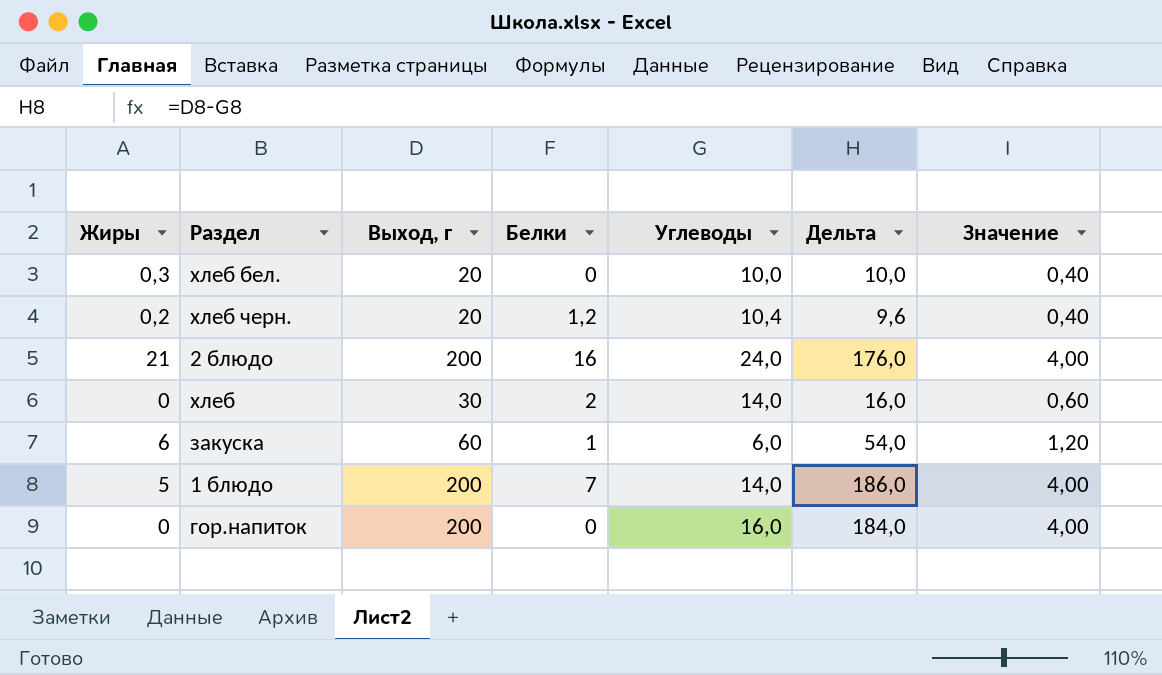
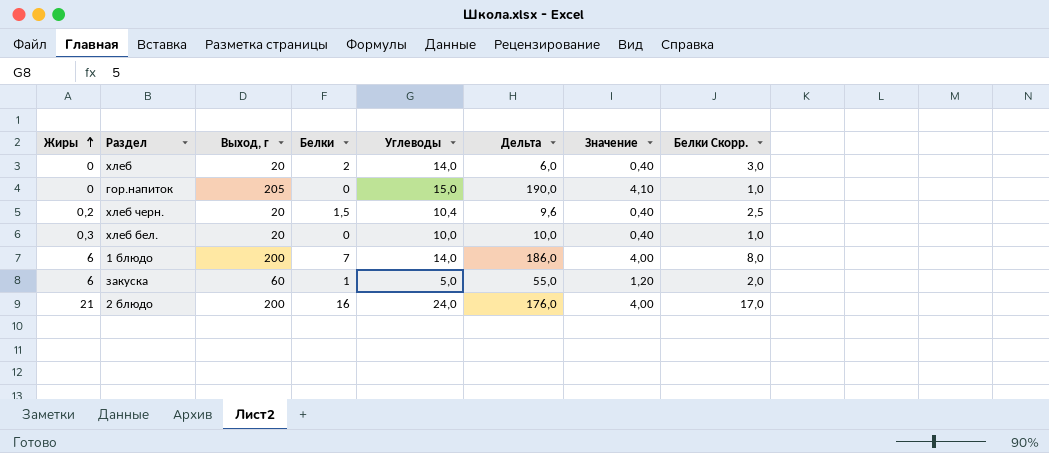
row order: none -> Жиры ascending
column Белки Скорр. | formula: none -> [Белки] + 1
хлеб | Выход, г: 30 -> 20
хлеб | Дельта: 16,0 -> 6,0
хлеб | Значение: 0,60 -> 0,40
гор.напиток | Выход, г: 200 -> 205
гор.напиток | Углеводы: 16,0 -> 15,0
гор.напиток | Дельта: 184,0 -> 190,0
гор.напиток | Значение: 4,00 -> 4,10
хлеб черн. | Белки: 1,2 -> 1,5
1 блюдо | Жиры: 5 -> 6
закуска | Углеводы: 6,0 -> 5,0
закуска | Дельта: 54,0 -> 55,0

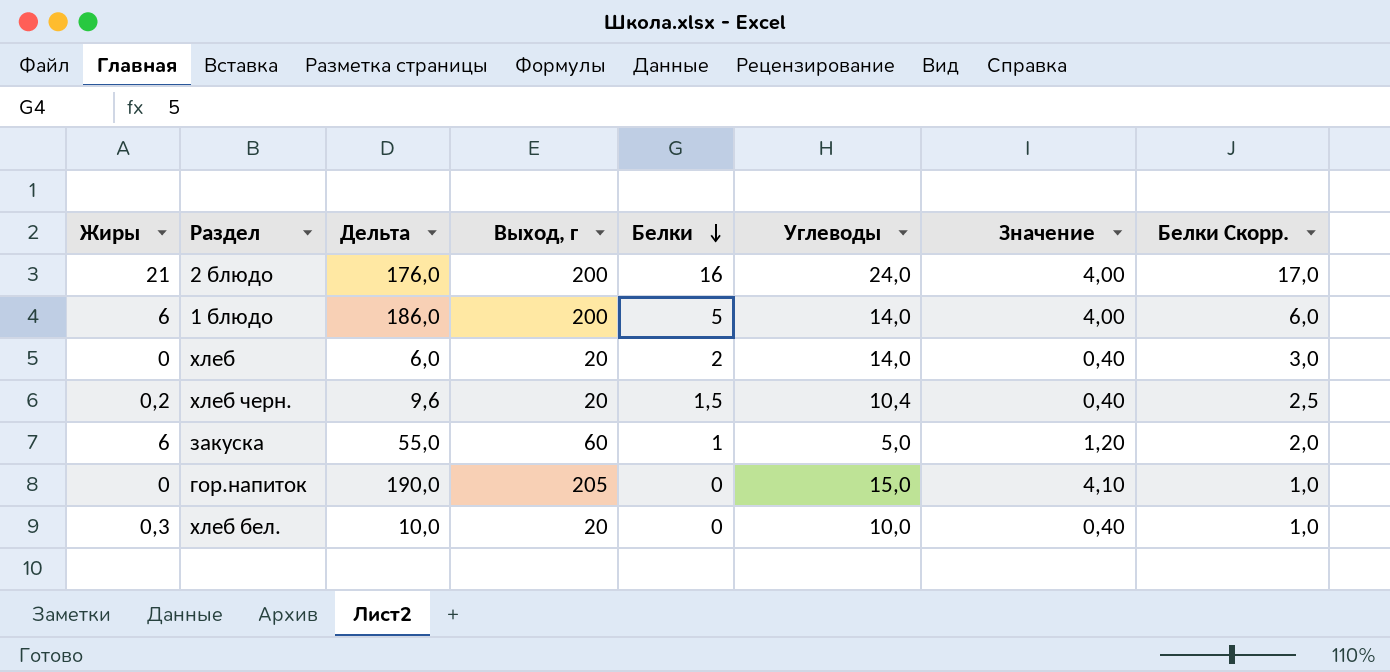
row order: Жиры ascending -> Белки descending
column Дельта | position: 6 -> 3
1 блюдо | Белки: 7 -> 5
1 блюдо | Белки Скорр.: 8,0 -> 6,0

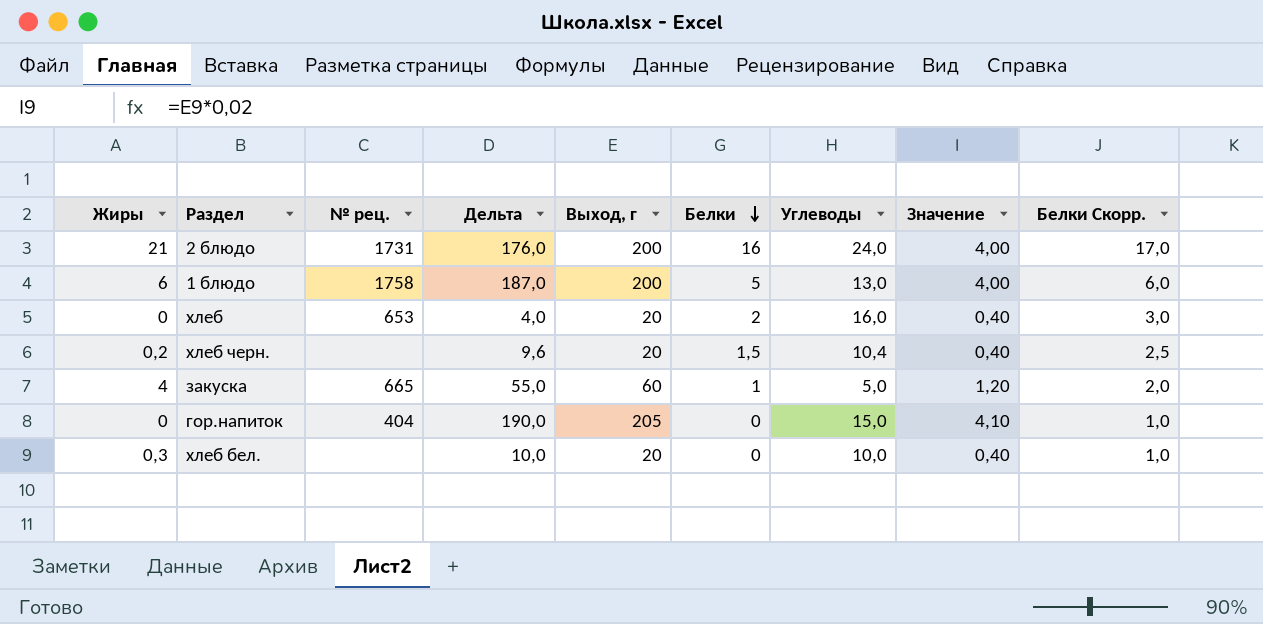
column № рец. | position: none -> 3
1 блюдо | Дельта: 186,0 -> 187,0
1 блюдо | Углеводы: 14,0 -> 13,0
хлеб | Дельта: 6,0 -> 4,0
хлеб | Углеводы: 14,0 -> 16,0
закуска | Жиры: 6 -> 4

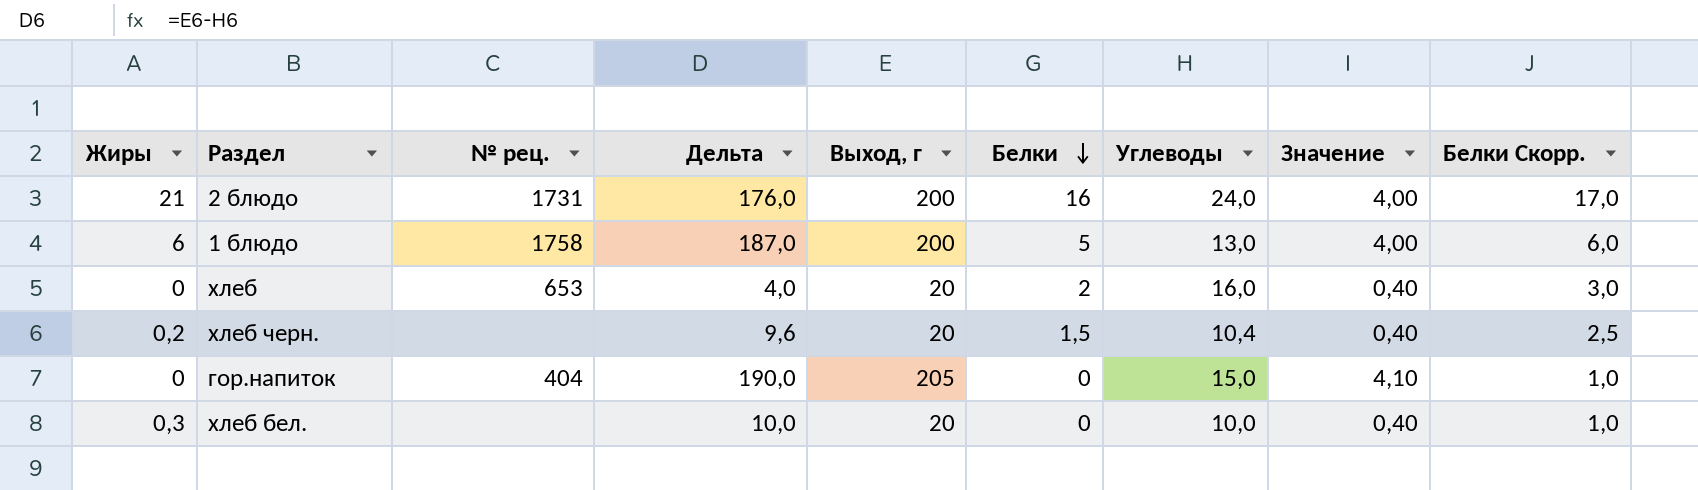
row закуска: 4 | 665 | 55,0 | 60 | 1 | 5,0 | 1,20 | 2,0 -> none

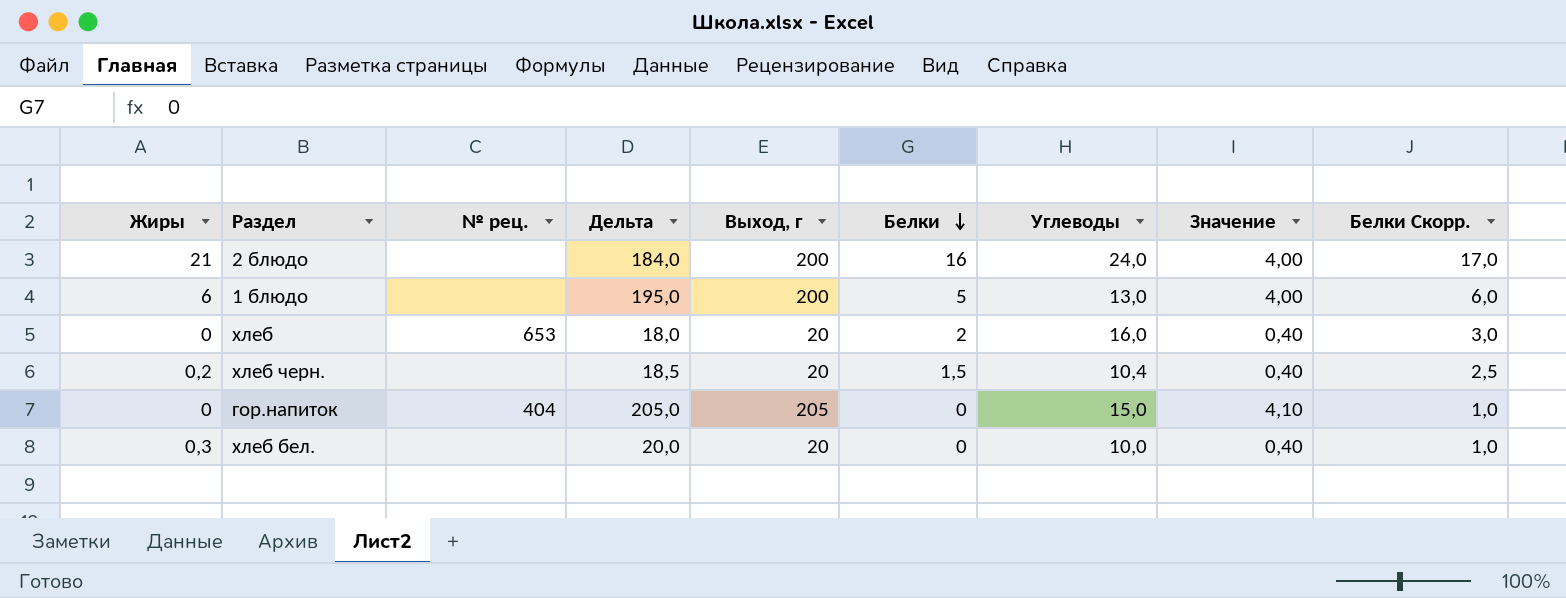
column Дельта | formula: [Выход, г] - [Углеводы] -> [Выход, г] - [Белки]
2 блюдо | № рец.: 1731 -> none
1 блюдо | № рец.: 1758 -> none

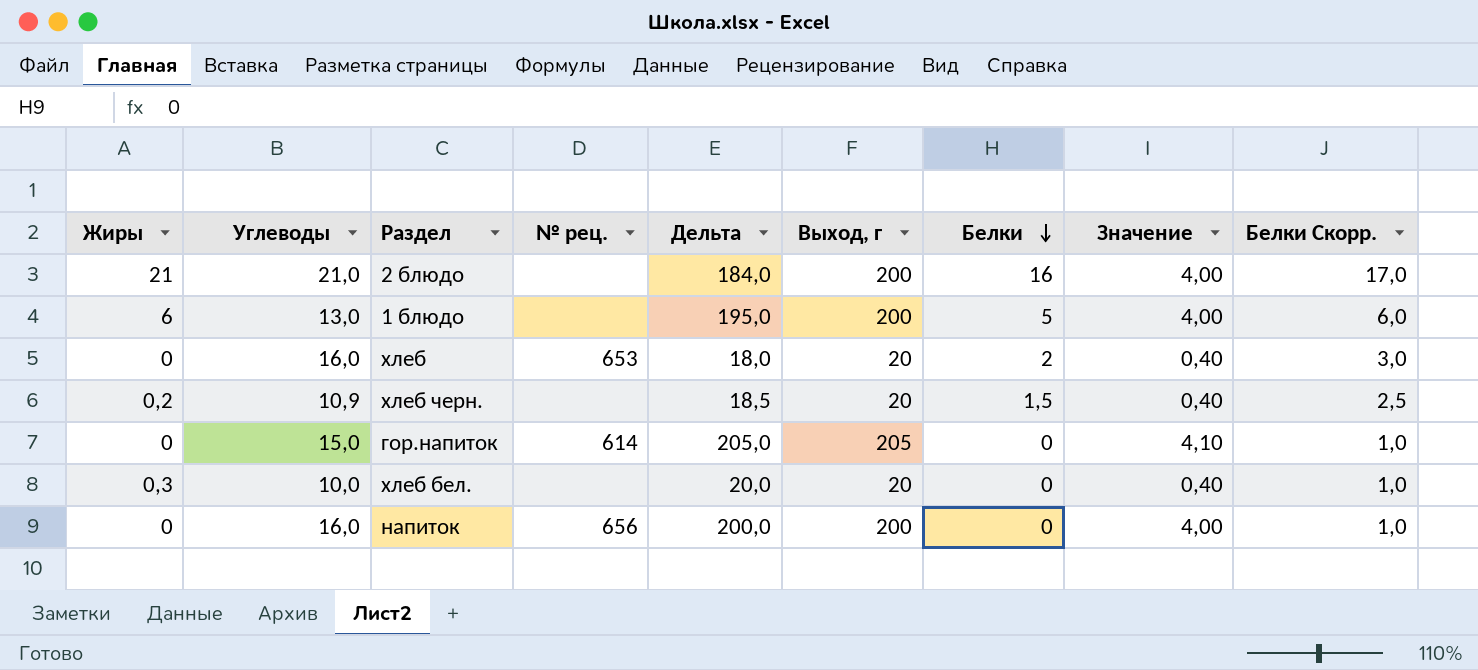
column Углеводы | position: 7 -> 2
2 блюдо | Углеводы: 24,0 -> 21,0
хлеб черн. | Углеводы: 10,4 -> 10,9
гор.напиток | № рец.: 404 -> 614
row напиток: none -> 0 | 16,0 | 656 | 200,0 | 200 | 0 | 4,00 | 1,0

